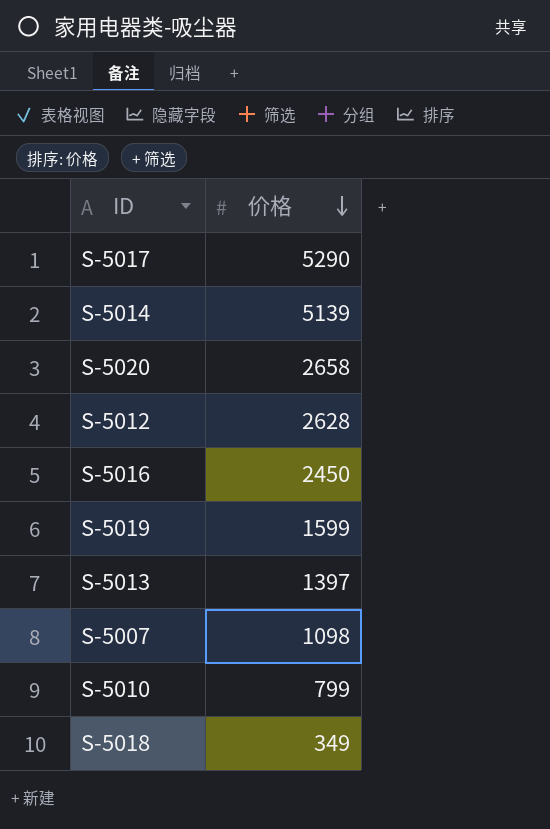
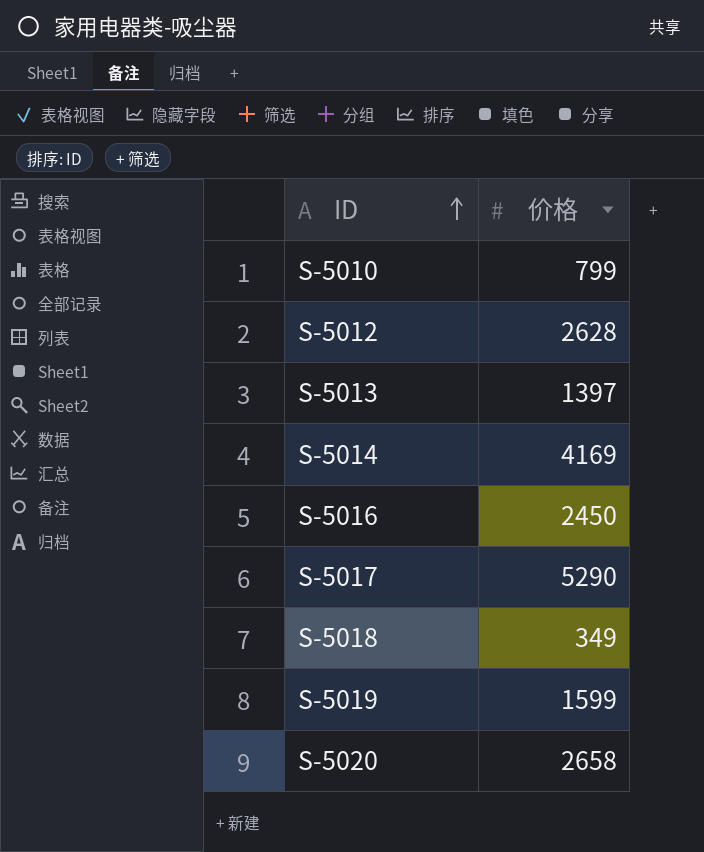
row order: 价格 descending -> ID ascending
row S-5007: 1098 -> none
S-5014 | 价格: 5139 -> 4169

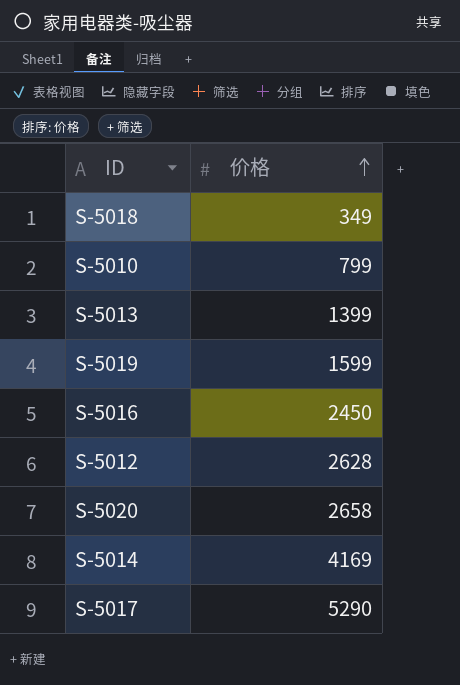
row order: ID ascending -> 价格 ascending
S-5013 | 价格: 1397 -> 1399

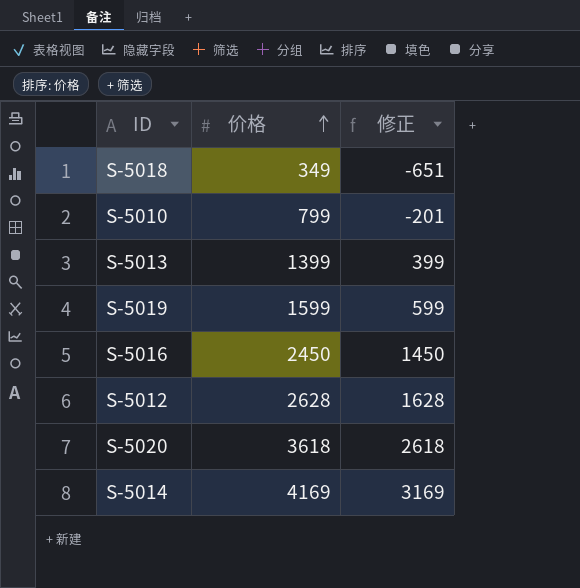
column 修正 | formula: none -> [价格] - 1000
row S-5017: 5290 -> none
S-5020 | 价格: 2658 -> 3618

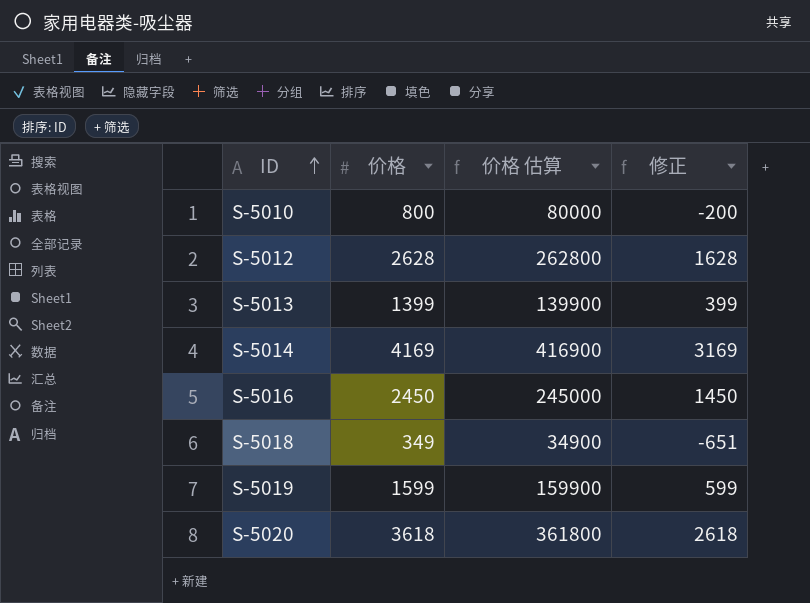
row order: 价格 ascending -> ID ascending
column 价格 估算 | formula: none -> [价格] * 100
S-5010 | 价格: 799 -> 800
S-5010 | 修正: -201 -> -200

